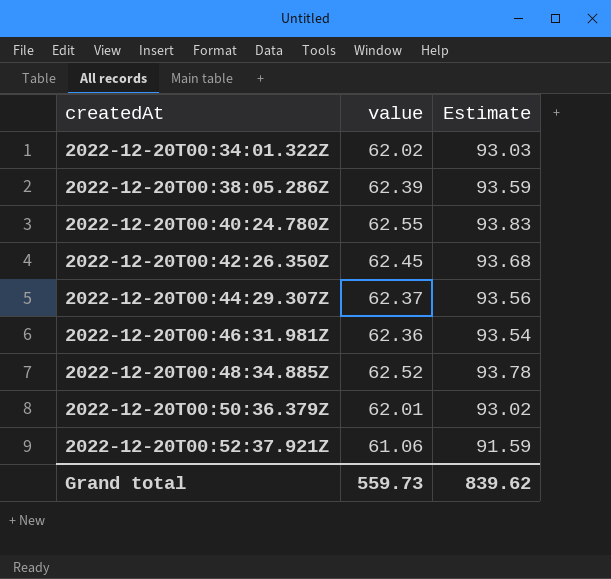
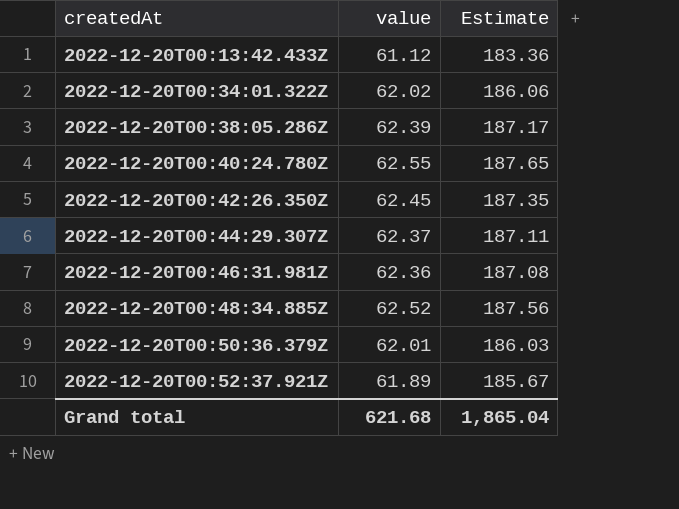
column Estimate | formula: [value] * 1.5 -> [value] * 3
row 2022-12-20T00:13:42.433Z: none -> 61.12 | 183.36
2022-12-20T00:52:37.921Z | value: 61.06 -> 61.89
Grand total | value: 559.73 -> 621.68
Grand total | Estimate: 839.62 -> 1,865.04

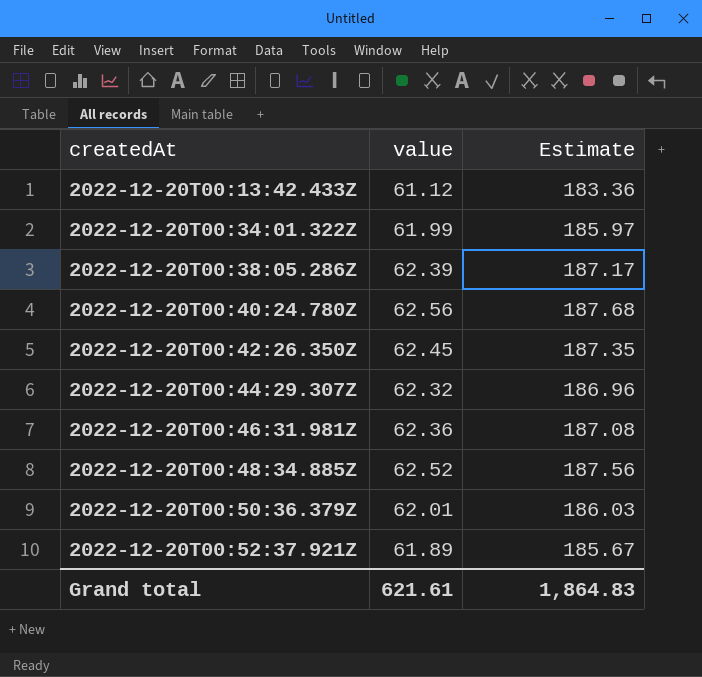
2022-12-20T00:34:01.322Z | value: 62.02 -> 61.99
2022-12-20T00:34:01.322Z | Estimate: 186.06 -> 185.97
2022-12-20T00:40:24.780Z | value: 62.55 -> 62.56
2022-12-20T00:40:24.780Z | Estimate: 187.65 -> 187.68
2022-12-20T00:44:29.307Z | value: 62.37 -> 62.32
2022-12-20T00:44:29.307Z | Estimate: 187.11 -> 186.96
Grand total | value: 621.68 -> 621.61
Grand total | Estimate: 1,865.04 -> 1,864.83

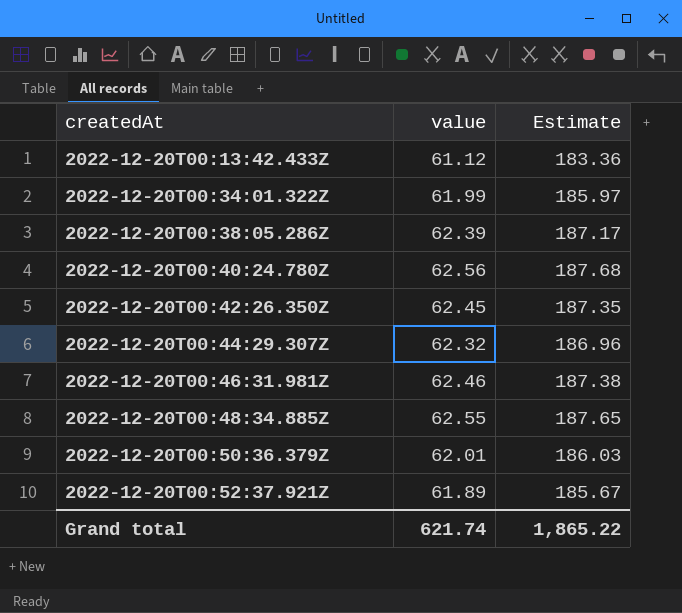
2022-12-20T00:46:31.981Z | value: 62.36 -> 62.46
2022-12-20T00:46:31.981Z | Estimate: 187.08 -> 187.38
2022-12-20T00:48:34.885Z | value: 62.52 -> 62.55
2022-12-20T00:48:34.885Z | Estimate: 187.56 -> 187.65
Grand total | value: 621.61 -> 621.74
Grand total | Estimate: 1,864.83 -> 1,865.22

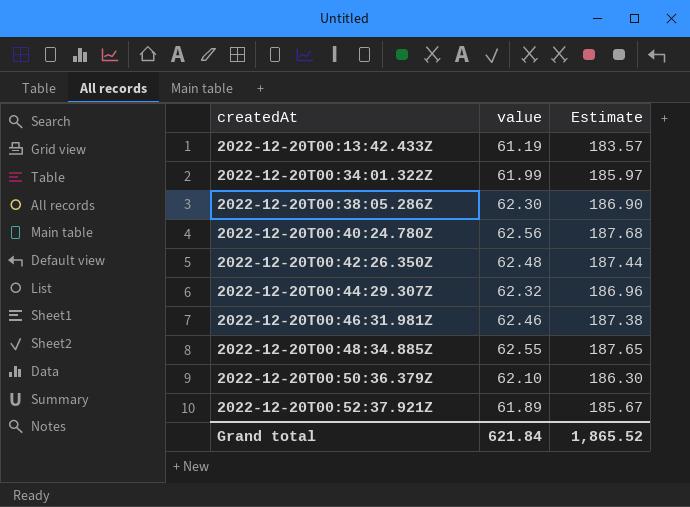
2022-12-20T00:13:42.433Z | value: 61.12 -> 61.19
2022-12-20T00:13:42.433Z | Estimate: 183.36 -> 183.57
2022-12-20T00:38:05.286Z | value: 62.39 -> 62.30
2022-12-20T00:38:05.286Z | Estimate: 187.17 -> 186.90
2022-12-20T00:42:26.350Z | value: 62.45 -> 62.48
2022-12-20T00:42:26.350Z | Estimate: 187.35 -> 187.44
2022-12-20T00:50:36.379Z | value: 62.01 -> 62.10
2022-12-20T00:50:36.379Z | Estimate: 186.03 -> 186.30
Grand total | value: 621.74 -> 621.84
Grand total | Estimate: 1,865.22 -> 1,865.52

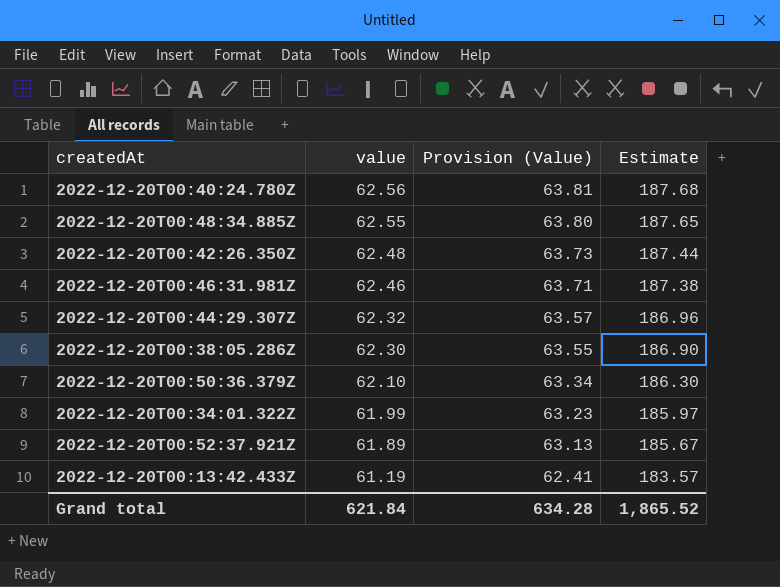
row order: createdAt ascending -> value descending
column Provision (Value) | formula: none -> [value] * 1.02

